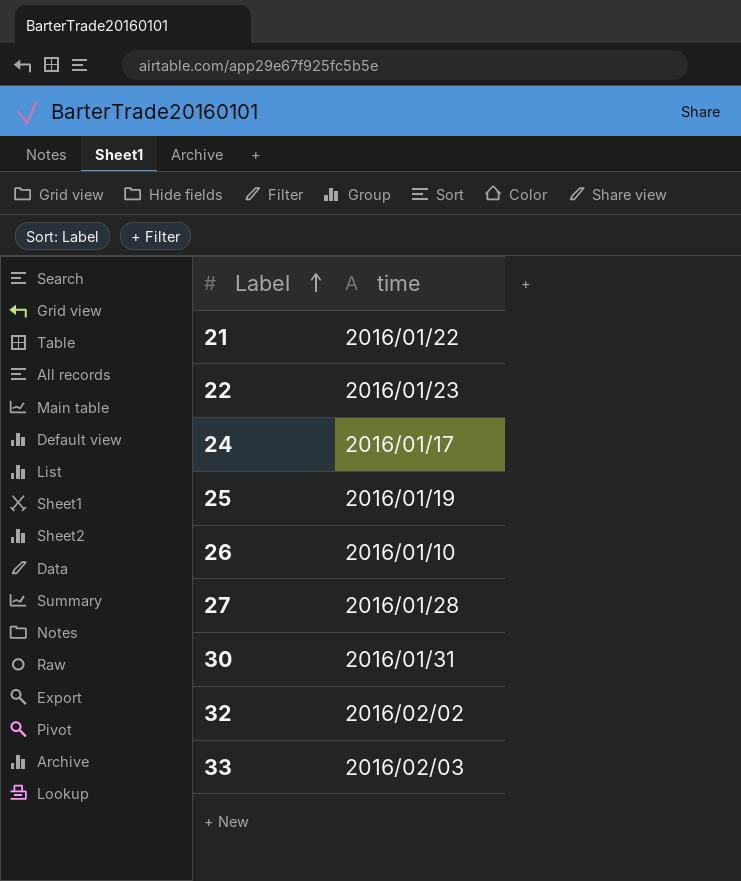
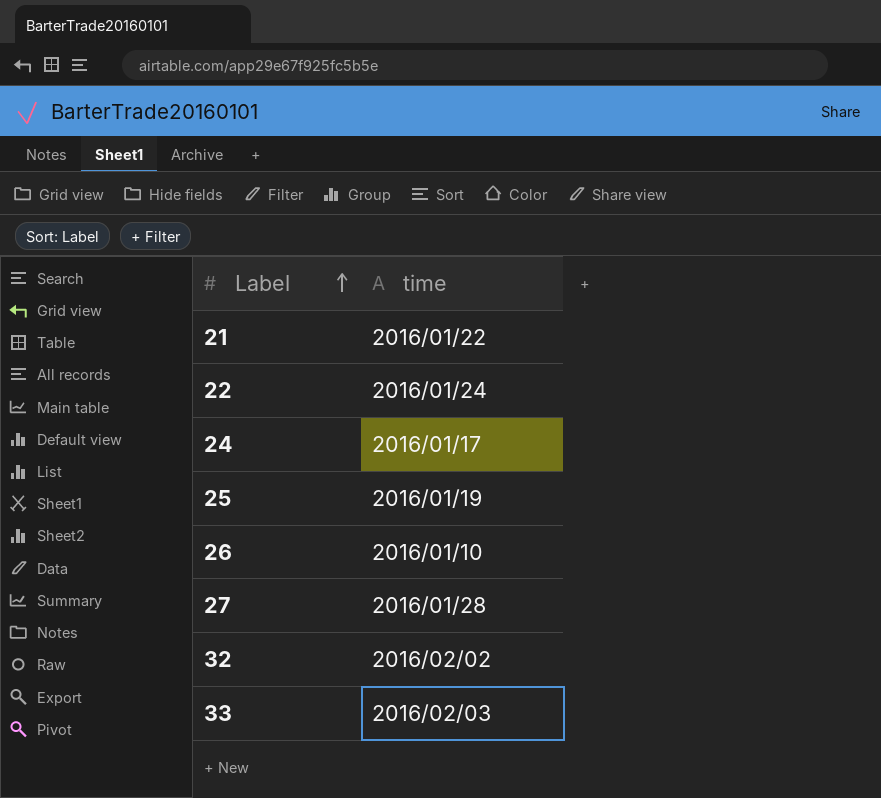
row 30: 2016/01/31 -> none
22 | time: 2016/01/23 -> 2016/01/24

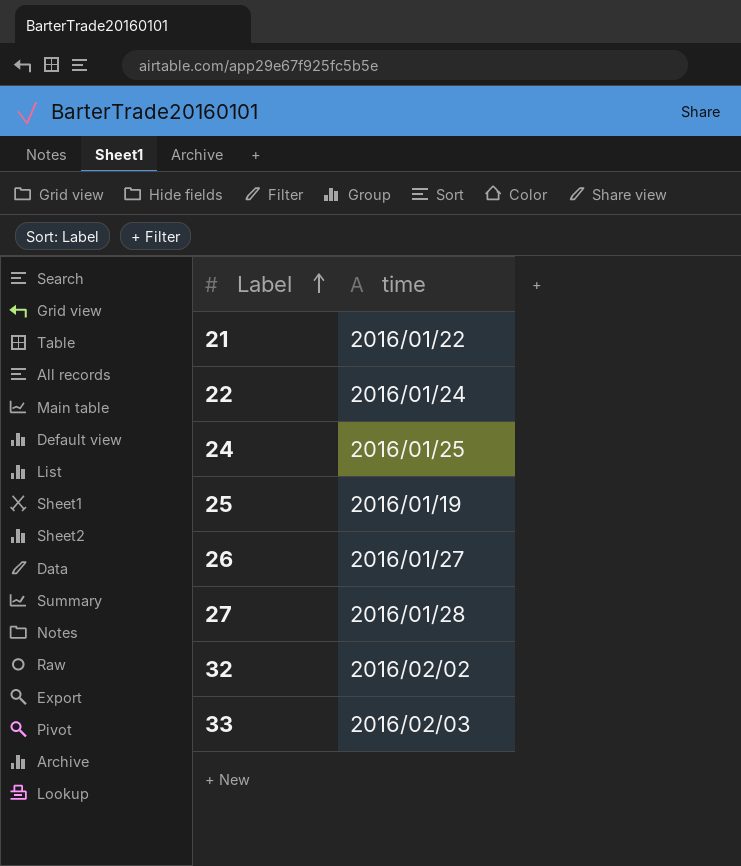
24 | time: 2016/01/17 -> 2016/01/25
26 | time: 2016/01/10 -> 2016/01/27

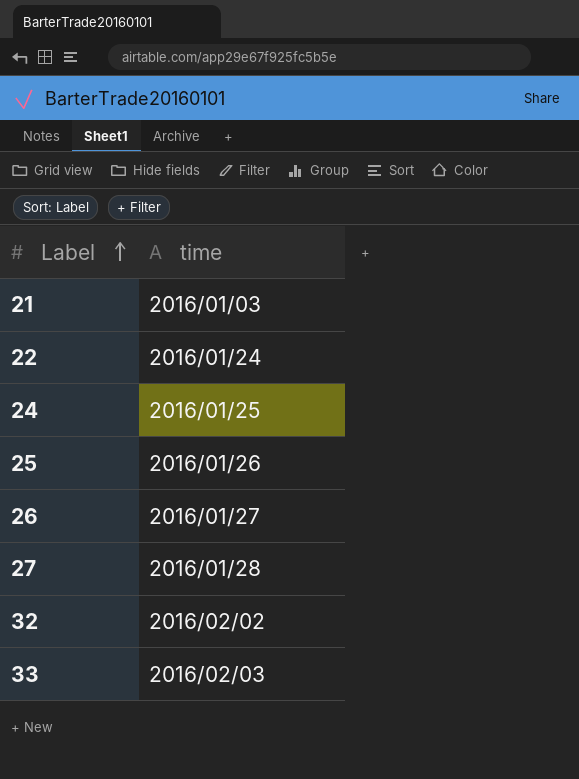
21 | time: 2016/01/22 -> 2016/01/03
25 | time: 2016/01/19 -> 2016/01/26

